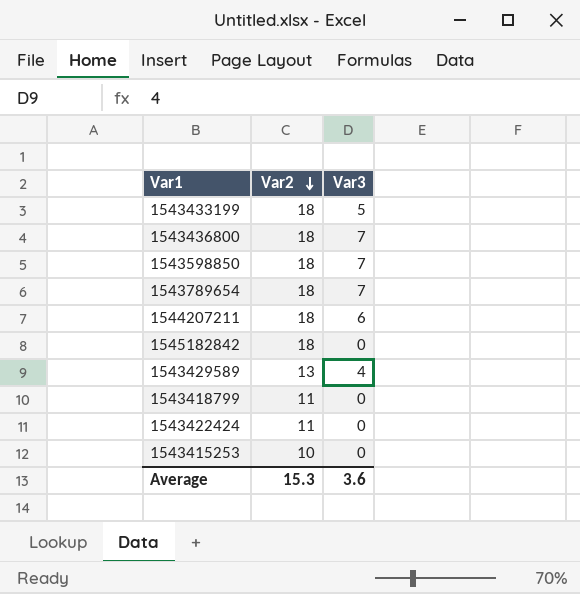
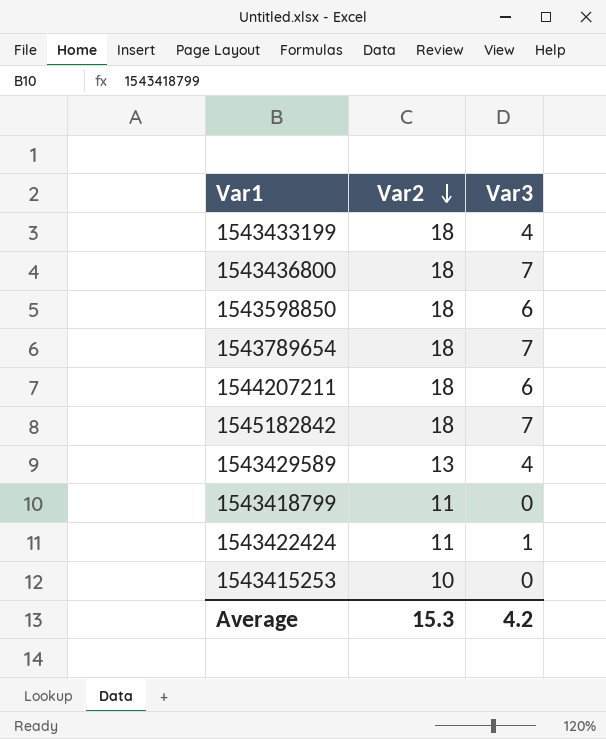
1543433199 | Var3: 5 -> 4
1543598850 | Var3: 7 -> 6
1545182842 | Var3: 0 -> 7
1543422424 | Var3: 0 -> 1
Average | Var3: 3.6 -> 4.2

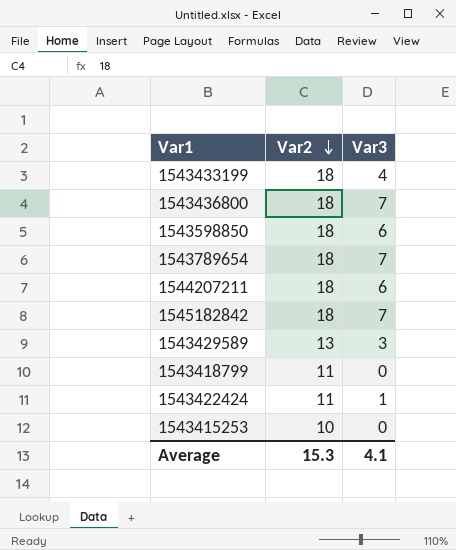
1543429589 | Var3: 4 -> 3
Average | Var3: 4.2 -> 4.1

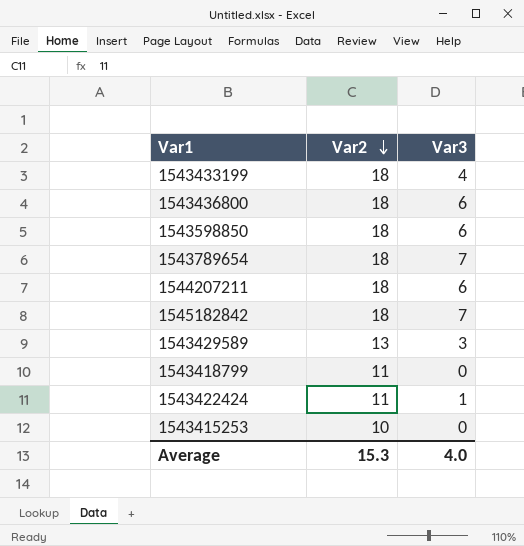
1543436800 | Var3: 7 -> 6
Average | Var3: 4.1 -> 4.0

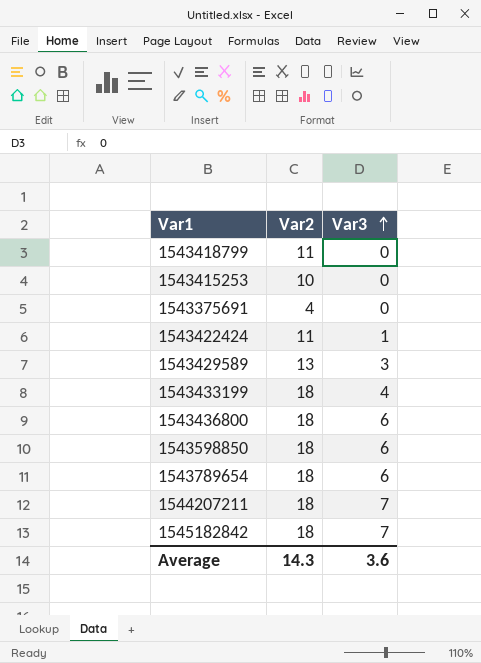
row order: Var2 descending -> Var3 ascending
row 1543375691: none -> 4 | 0
1543789654 | Var3: 7 -> 6
1544207211 | Var3: 6 -> 7
Average | Var2: 15.3 -> 14.3
Average | Var3: 4.0 -> 3.6

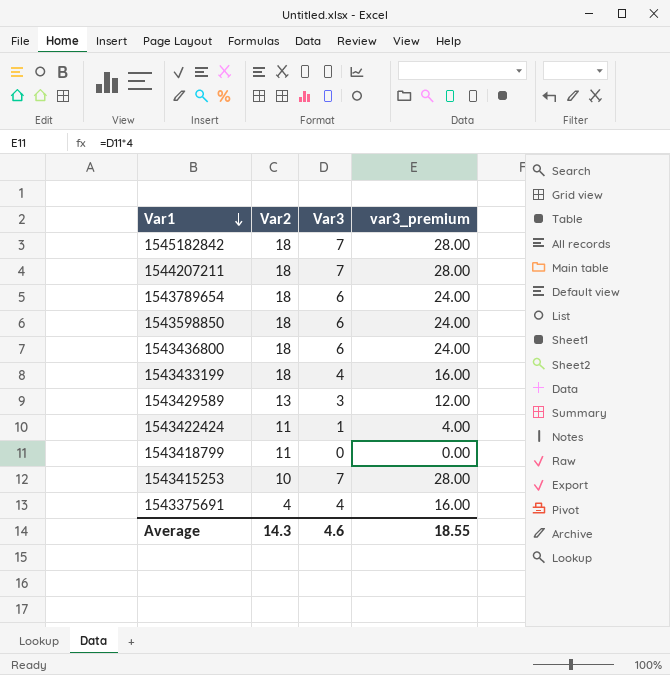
row order: Var3 ascending -> Var1 descending
column var3_premium | formula: none -> [Var3] * 4
1543415253 | Var3: 0 -> 7
1543375691 | Var3: 0 -> 4
Average | Var3: 3.6 -> 4.6

